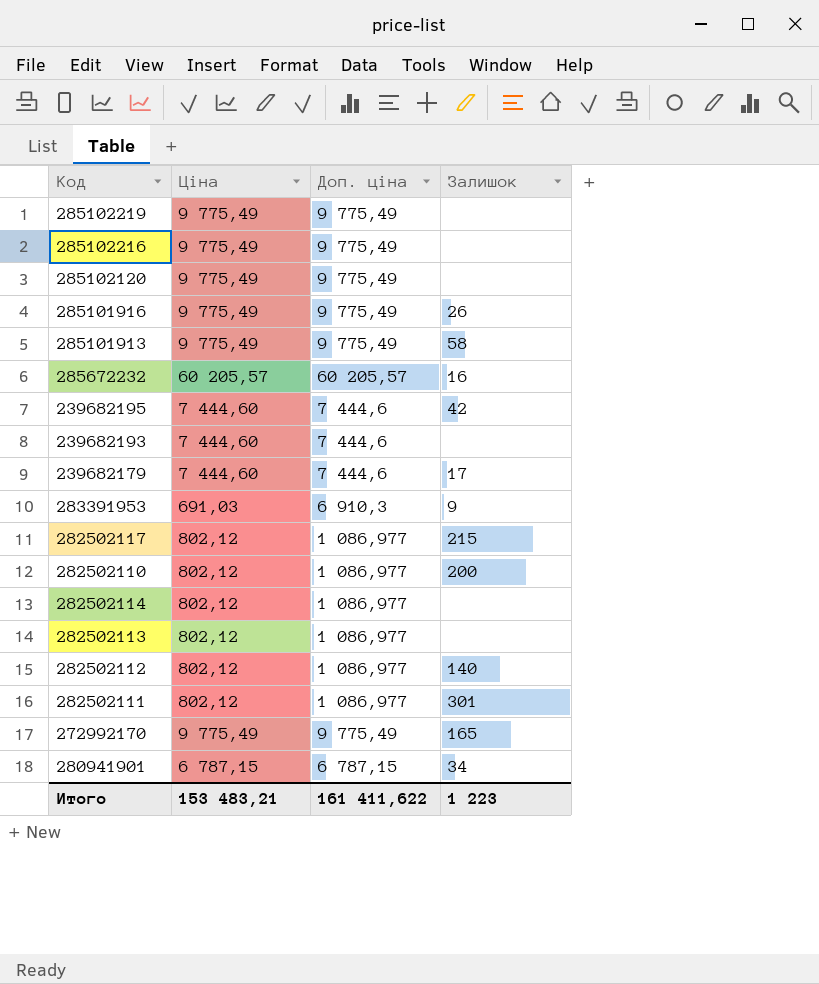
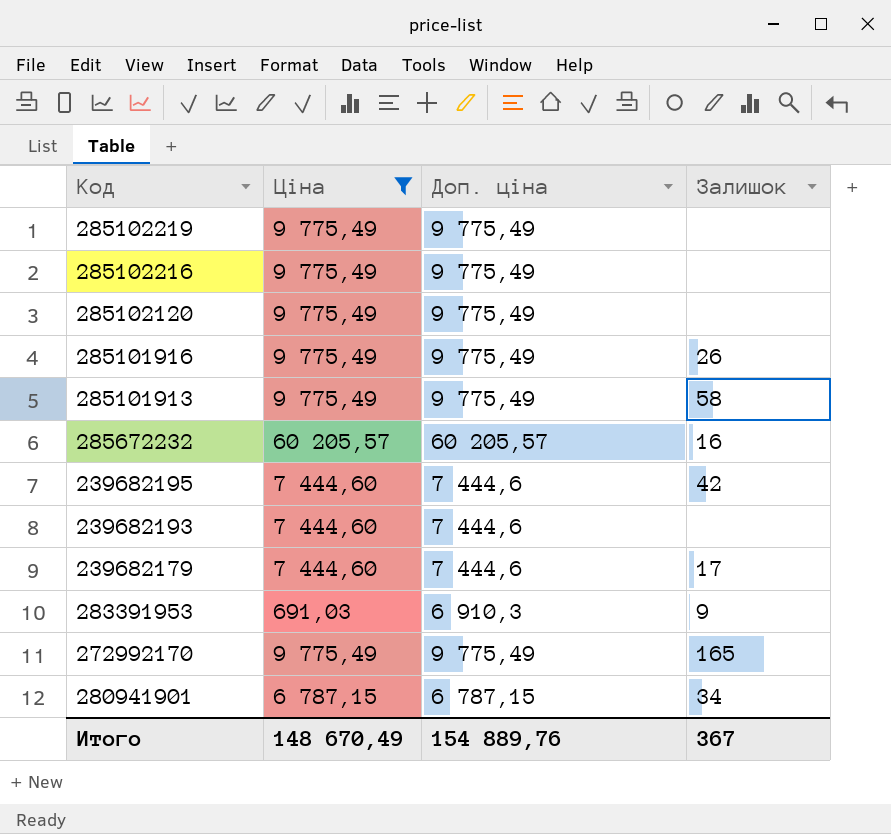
filter: none -> Ціна != 802,12
Итого | Ціна: 153 483,21 -> 148 670,49
Итого | Доп. ціна: 161 411,622 -> 154 889,76
Итого | Залишок: 1 223 -> 367

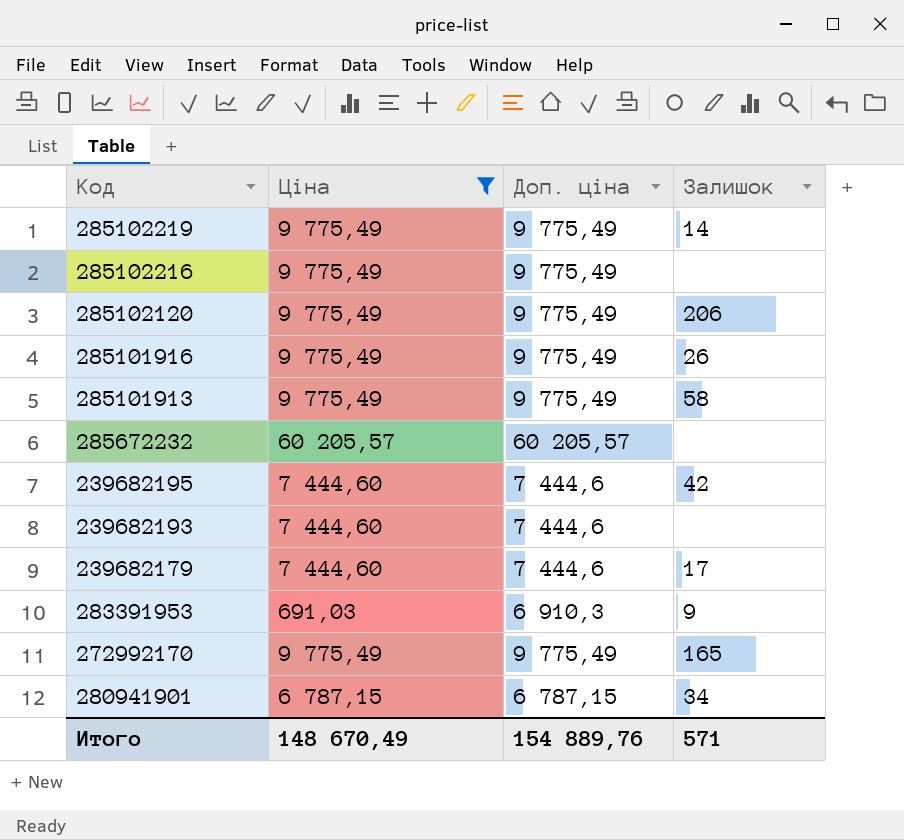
285102219 | Залишок: none -> 14
285102120 | Залишок: none -> 206
285672232 | Залишок: 16 -> none
Итого | Залишок: 367 -> 571

